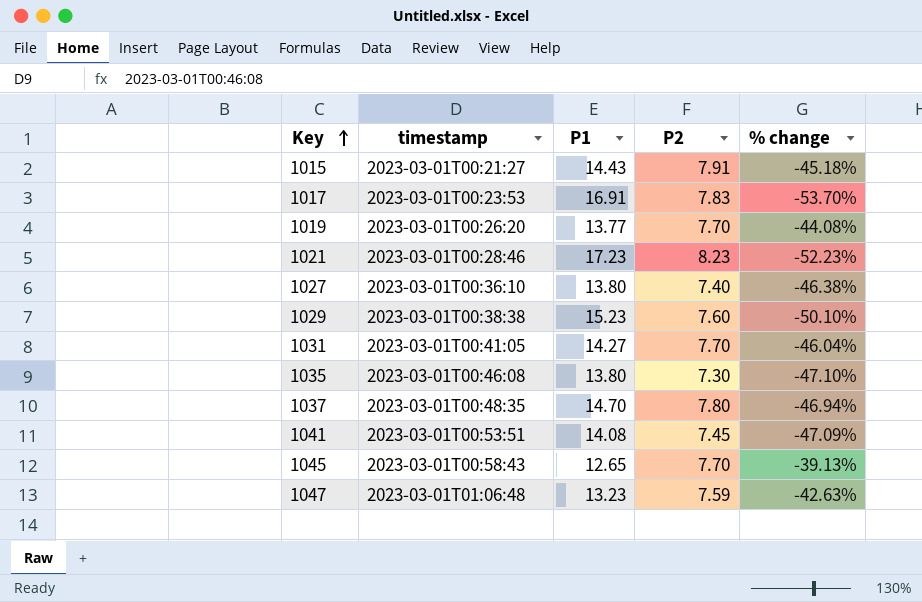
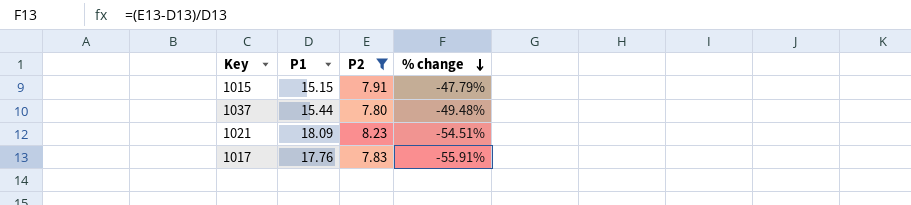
filter: none -> P2 >= 7.80
row order: Key ascending -> % change descending
column timestamp | position: 2 -> none
1015 | P1: 14.43 -> 15.15
1015 | % change: -45.18% -> -47.79%
1037 | P1: 14.70 -> 15.44
1037 | % change: -46.94% -> -49.48%
1021 | P1: 17.23 -> 18.09
1021 | % change: -52.23% -> -54.51%
1017 | P1: 16.91 -> 17.76
1017 | % change: -53.70% -> -55.91%

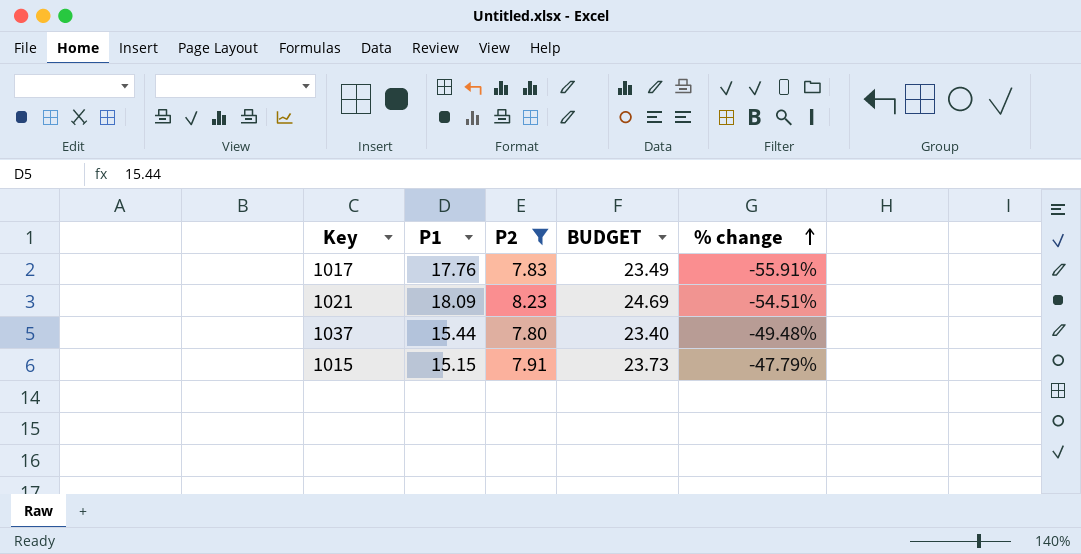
row order: % change descending -> % change ascending
column BUDGET | formula: none -> [P2] * 3

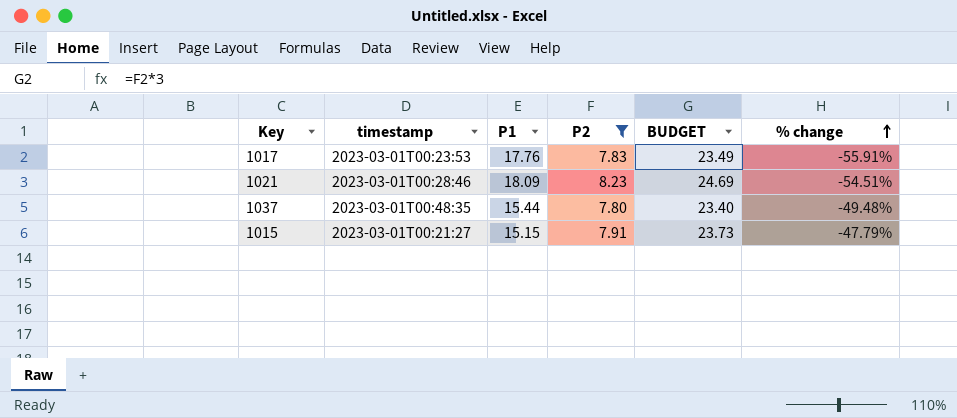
column timestamp | position: none -> 2

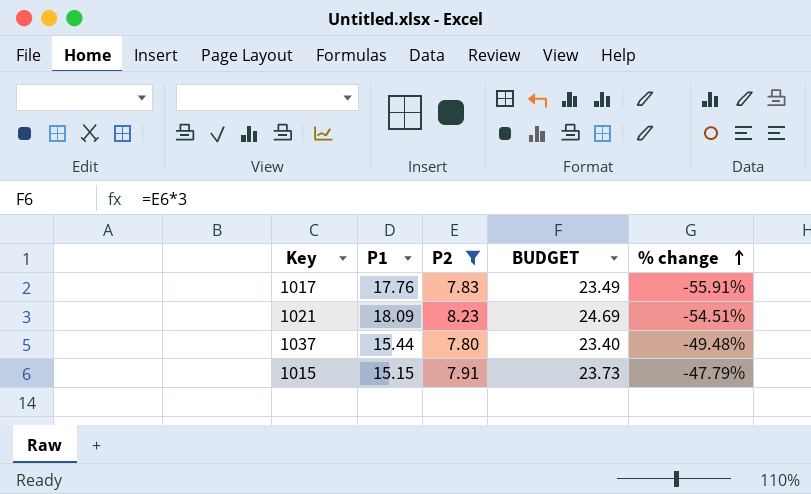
column timestamp | position: 2 -> none

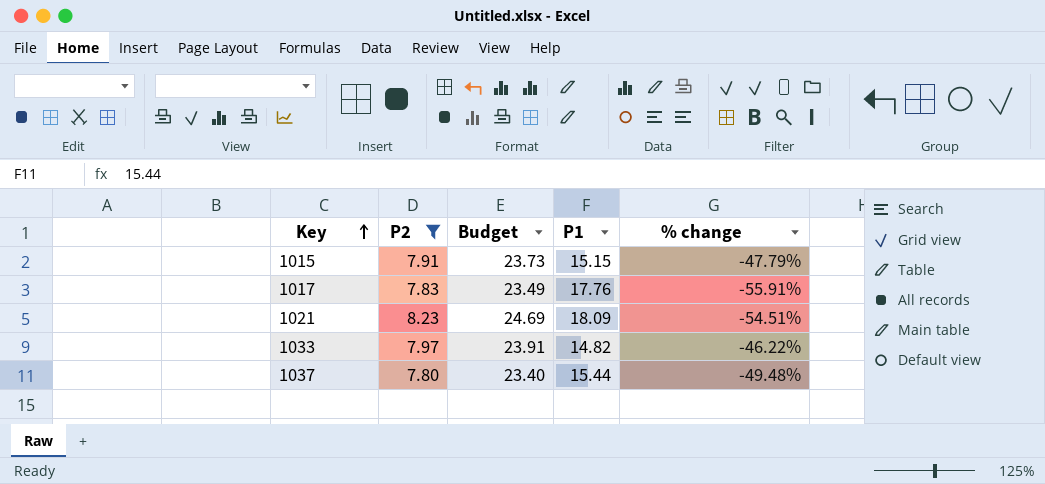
row order: % change ascending -> Key ascending
column name: BUDGET -> Budget
column P1 | position: 2 -> 4
row 1033: none -> 7.97 | 23.91 | 14.82 | -46.22%

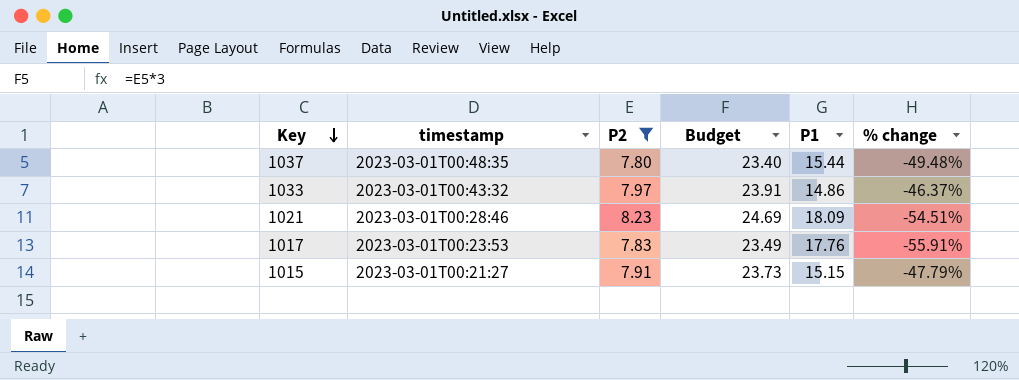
row order: Key ascending -> Key descending
column timestamp | position: none -> 2
1033 | P1: 14.82 -> 14.86
1033 | % change: -46.22% -> -46.37%

